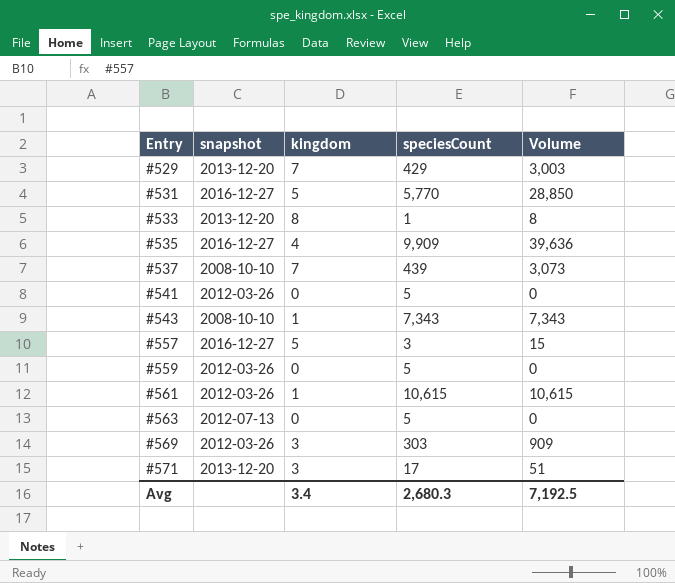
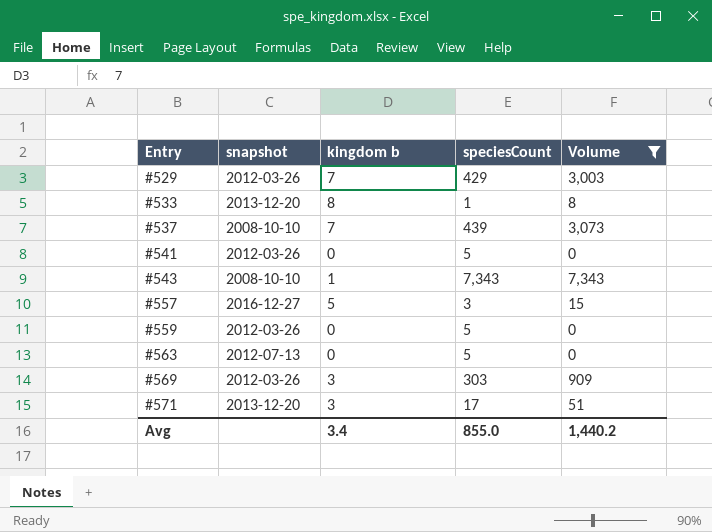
filter: none -> Volume <= 7,343
column name: kingdom -> kingdom b
#529 | snapshot: 2013-12-20 -> 2012-03-26
Avg | speciesCount: 2,680.3 -> 855.0
Avg | Volume: 7,192.5 -> 1,440.2

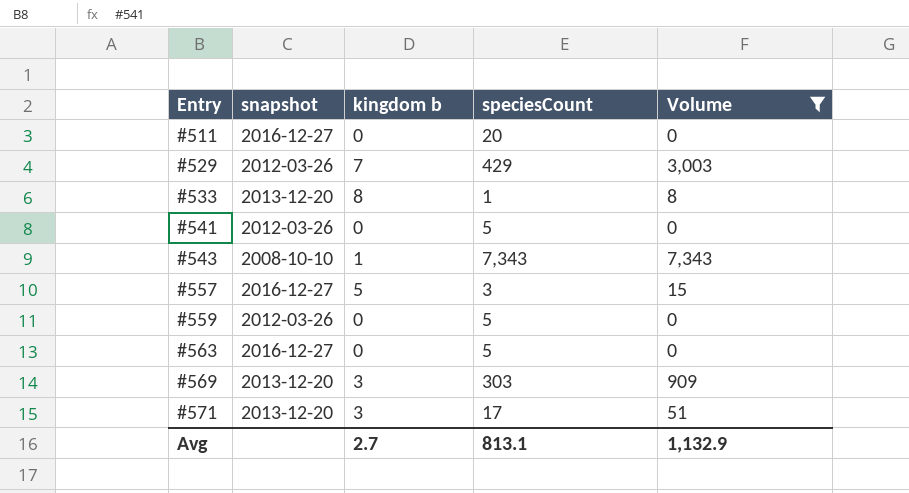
row #537: 2008-10-10 | 7 | 439 | 3,073 -> none
row #511: none -> 2016-12-27 | 0 | 20 | 0
#563 | snapshot: 2012-07-13 -> 2016-12-27
#569 | snapshot: 2012-03-26 -> 2013-12-20
Avg | kingdom b: 3.4 -> 2.7
Avg | speciesCount: 855.0 -> 813.1
Avg | Volume: 1,440.2 -> 1,132.9

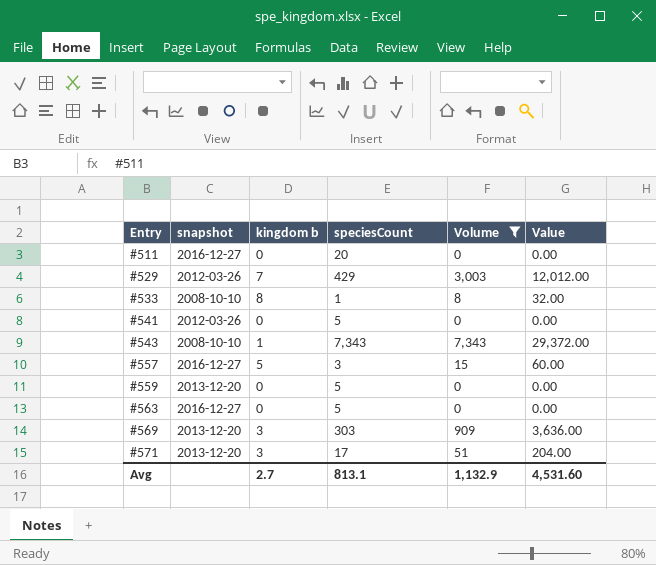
column Value | formula: none -> [Volume] * 4
#533 | snapshot: 2013-12-20 -> 2008-10-10
#559 | snapshot: 2012-03-26 -> 2013-12-20

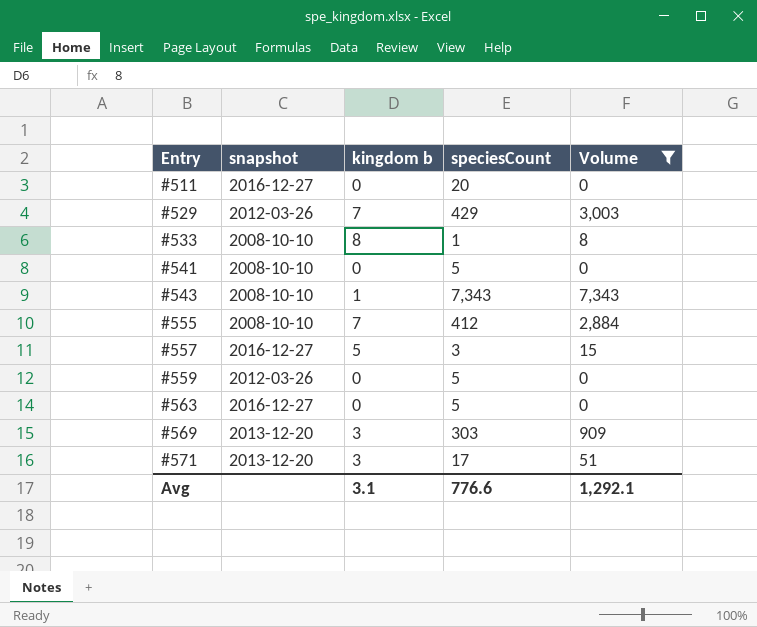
column Value | formula: [Volume] * 4 -> none
#541 | snapshot: 2012-03-26 -> 2008-10-10
row #555: none -> 2008-10-10 | 7 | 412 | 2,884
#559 | snapshot: 2013-12-20 -> 2012-03-26
Avg | kingdom b: 2.7 -> 3.1
Avg | speciesCount: 813.1 -> 776.6
Avg | Volume: 1,132.9 -> 1,292.1

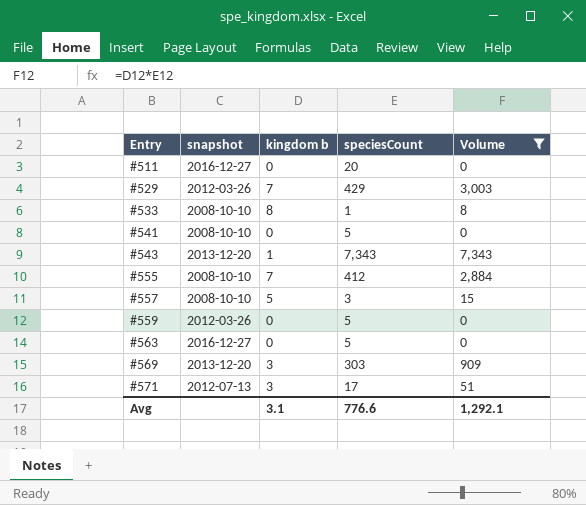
#543 | snapshot: 2008-10-10 -> 2013-12-20
#557 | snapshot: 2016-12-27 -> 2008-10-10
#571 | snapshot: 2013-12-20 -> 2012-07-13

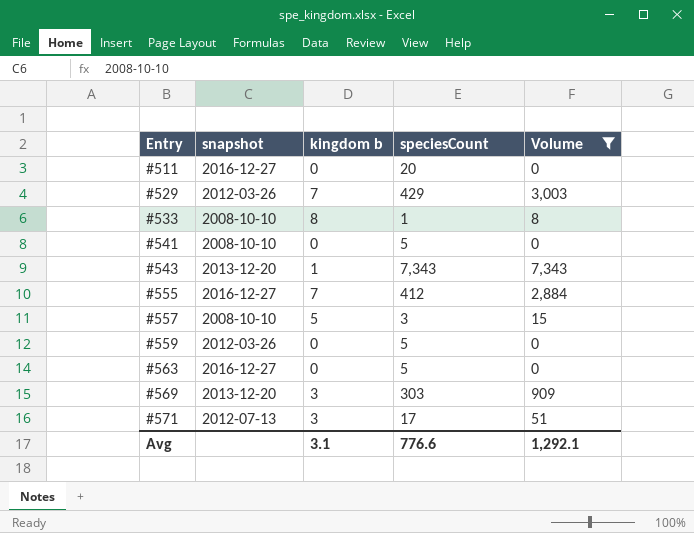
#555 | snapshot: 2008-10-10 -> 2016-12-27

